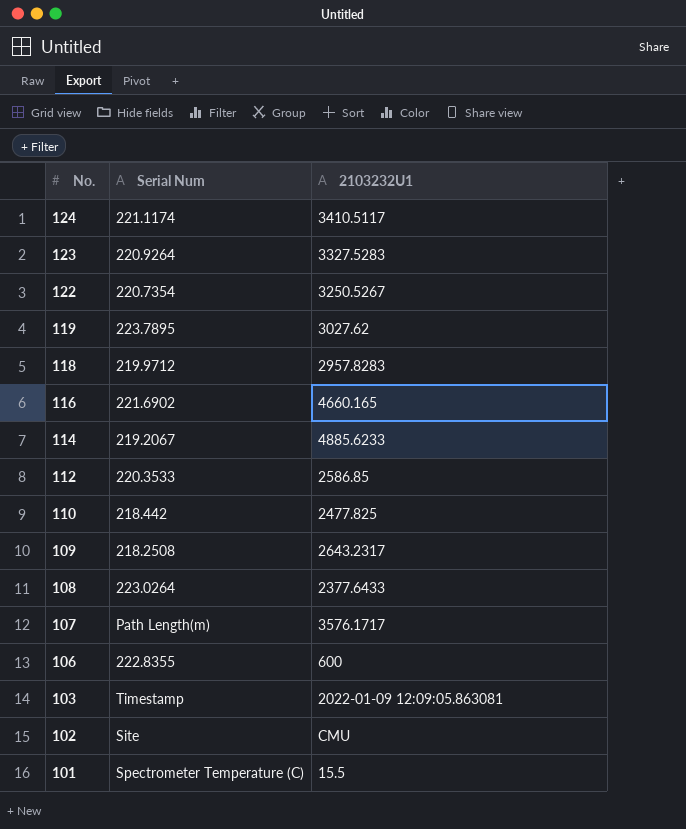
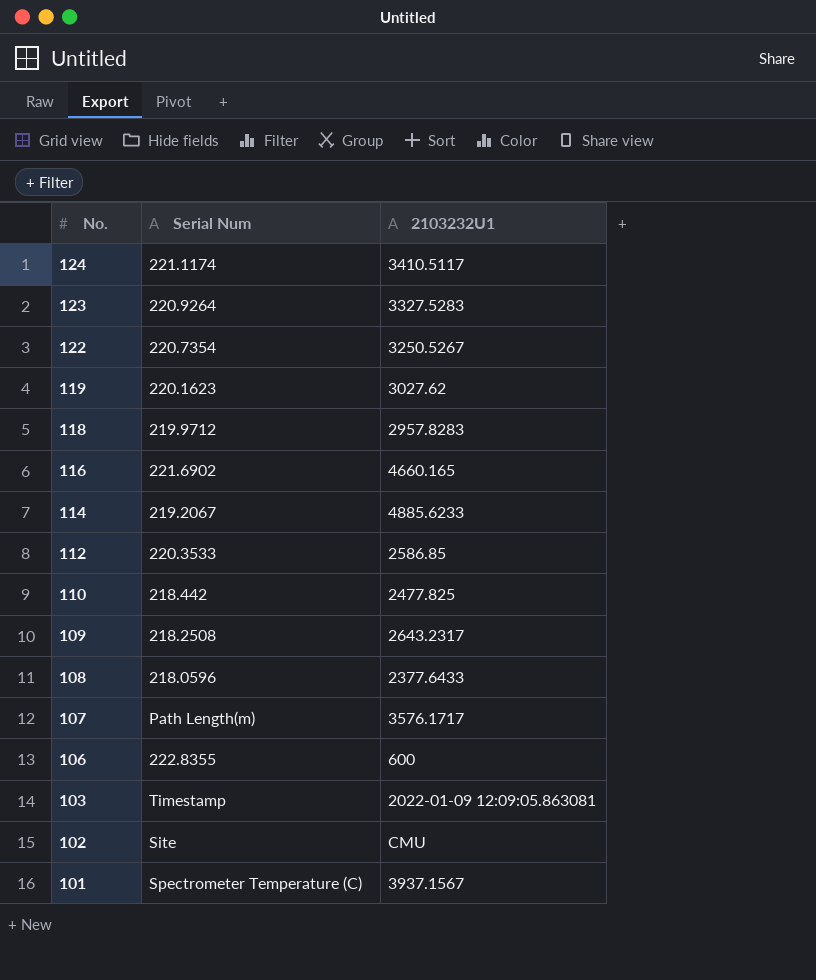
119 | Serial Num: 223.7895 -> 220.1623
108 | Serial Num: 223.0264 -> 218.0596
101 | 2103232U1: 15.5 -> 3937.1567

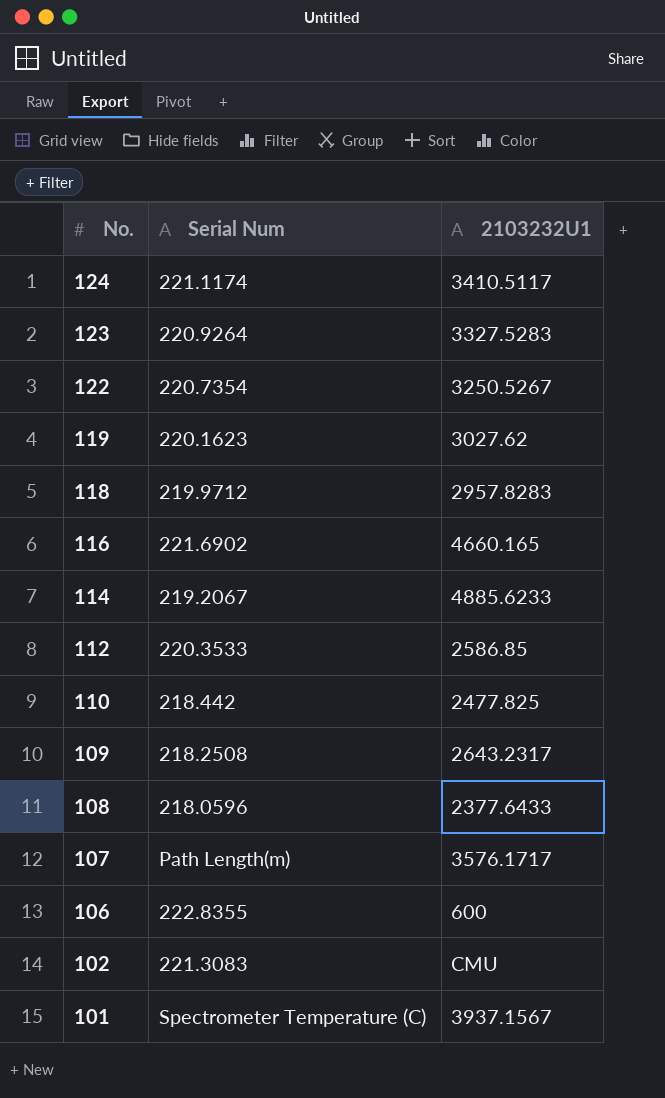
row 103: Timestamp | 2022-01-09 12:09:05.863081 -> none
102 | Serial Num: Site -> 221.3083

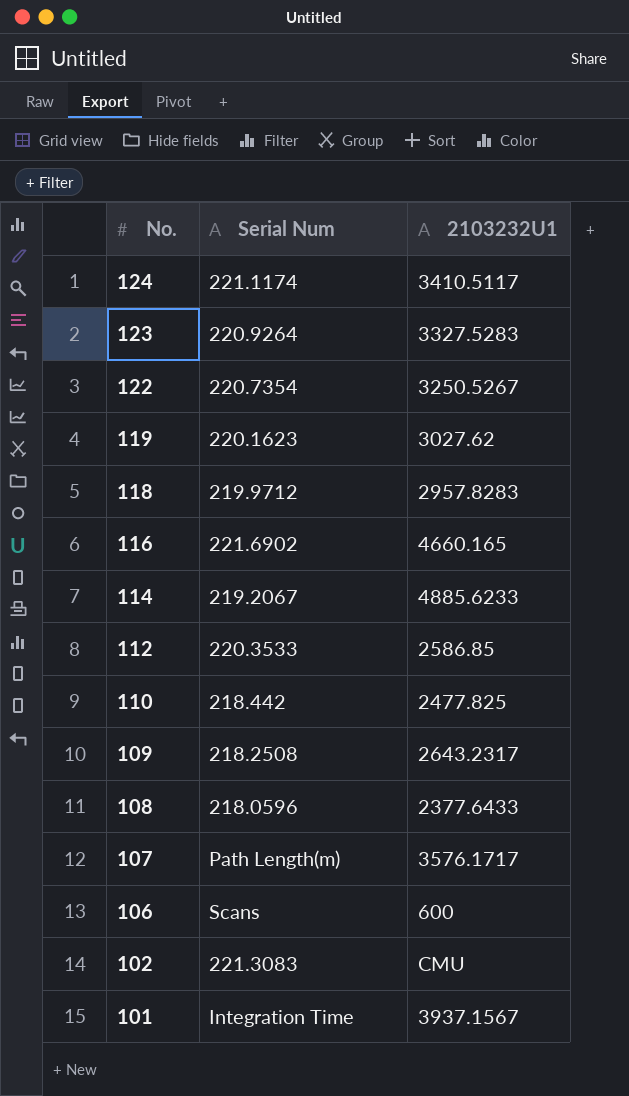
106 | Serial Num: 222.8355 -> Scans
101 | Serial Num: Spectrometer Temperature (C) -> Integration Time

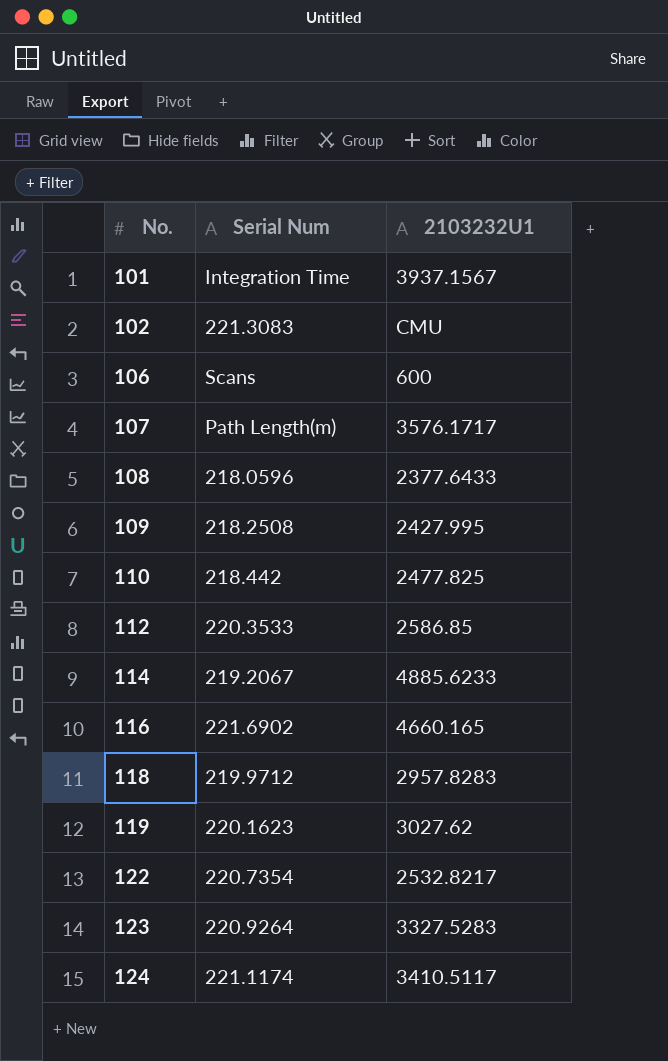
row order: No. descending -> No. ascending
109 | 2103232U1: 2643.2317 -> 2427.995
122 | 2103232U1: 3250.5267 -> 2532.8217

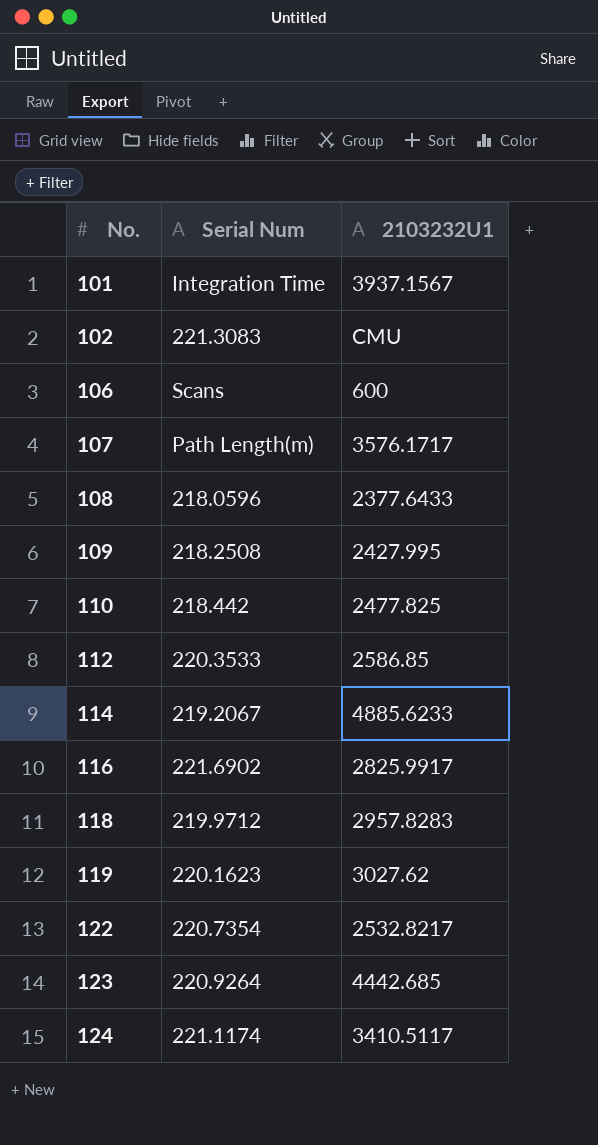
116 | 2103232U1: 4660.165 -> 2825.9917
123 | 2103232U1: 3327.5283 -> 4442.685

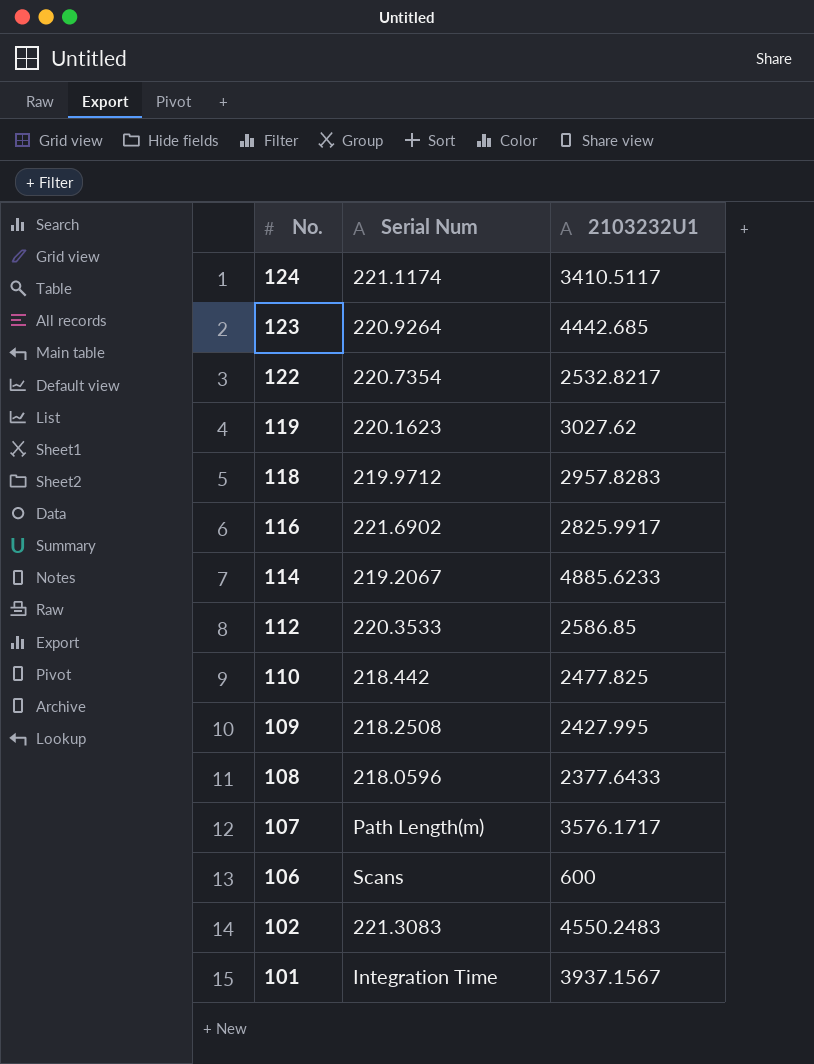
row order: No. ascending -> No. descending
102 | 2103232U1: CMU -> 4550.2483

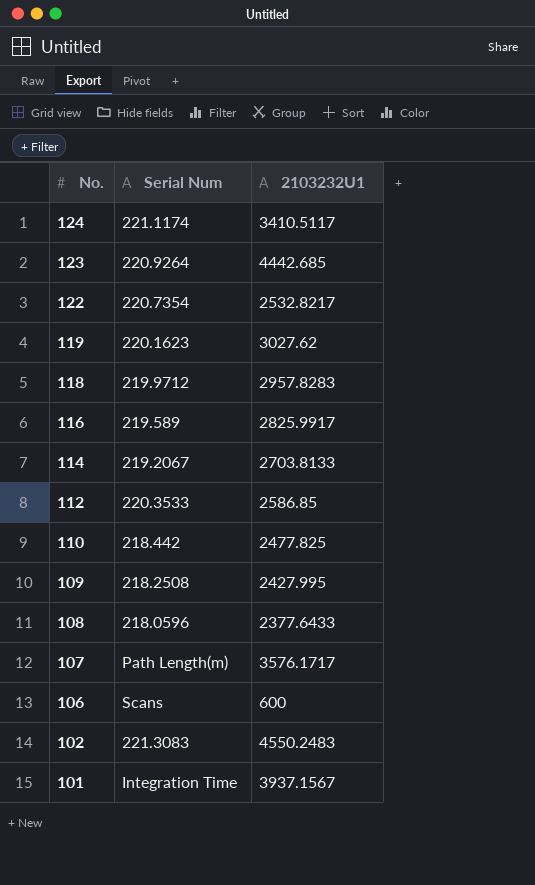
116 | Serial Num: 221.6902 -> 219.589
114 | 2103232U1: 4885.6233 -> 2703.8133

